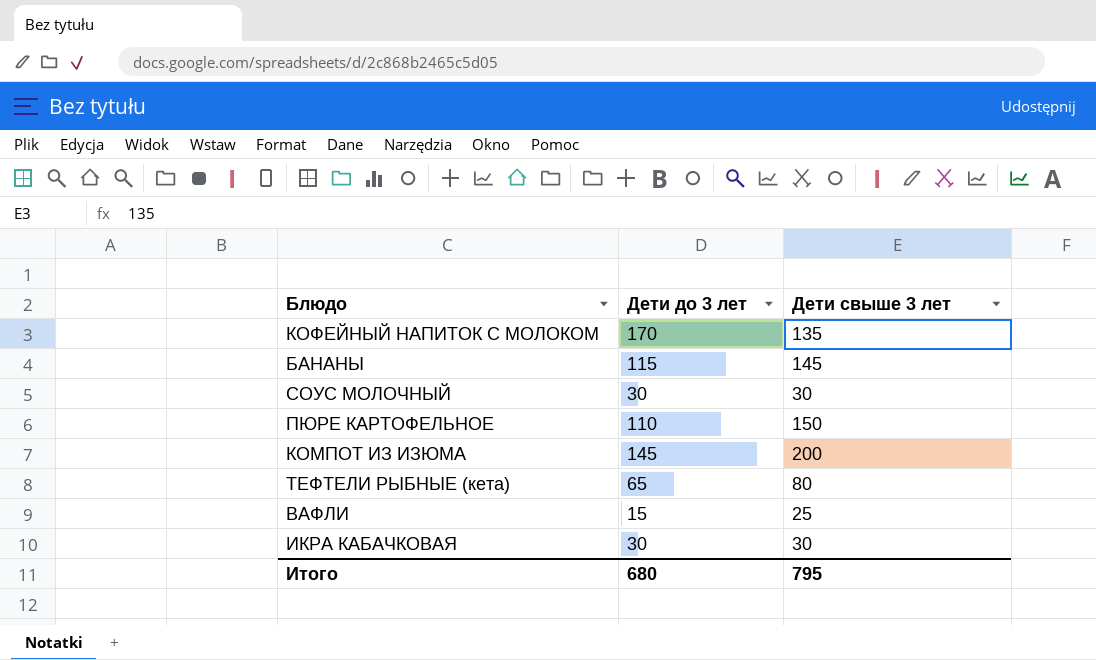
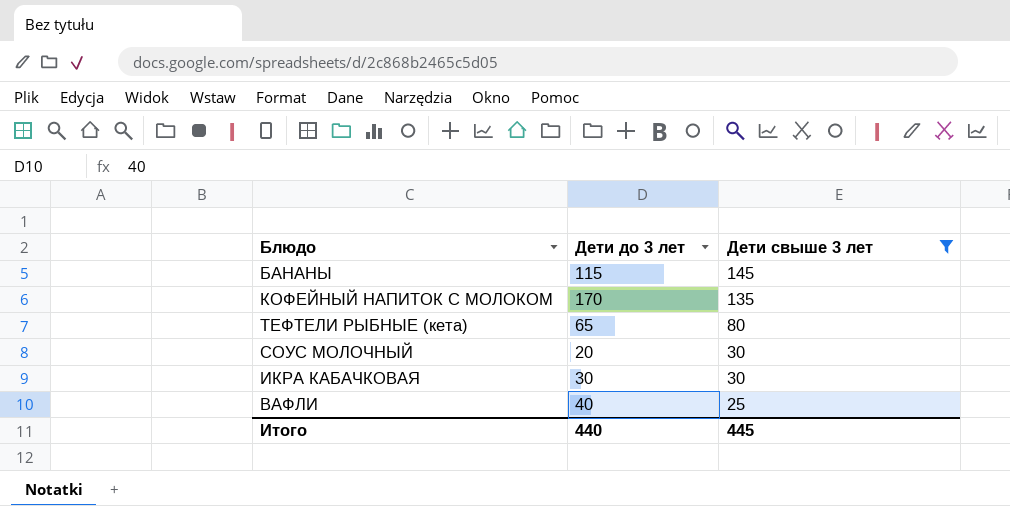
filter: none -> Дети свыше 3 лет <= 145
row order: none -> Дети свыше 3 лет descending
СОУС МОЛОЧНЫЙ | Дети до 3 лет: 30 -> 20
ВАФЛИ | Дети до 3 лет: 15 -> 40
Итого | Дети до 3 лет: 680 -> 440
Итого | Дети свыше 3 лет: 795 -> 445

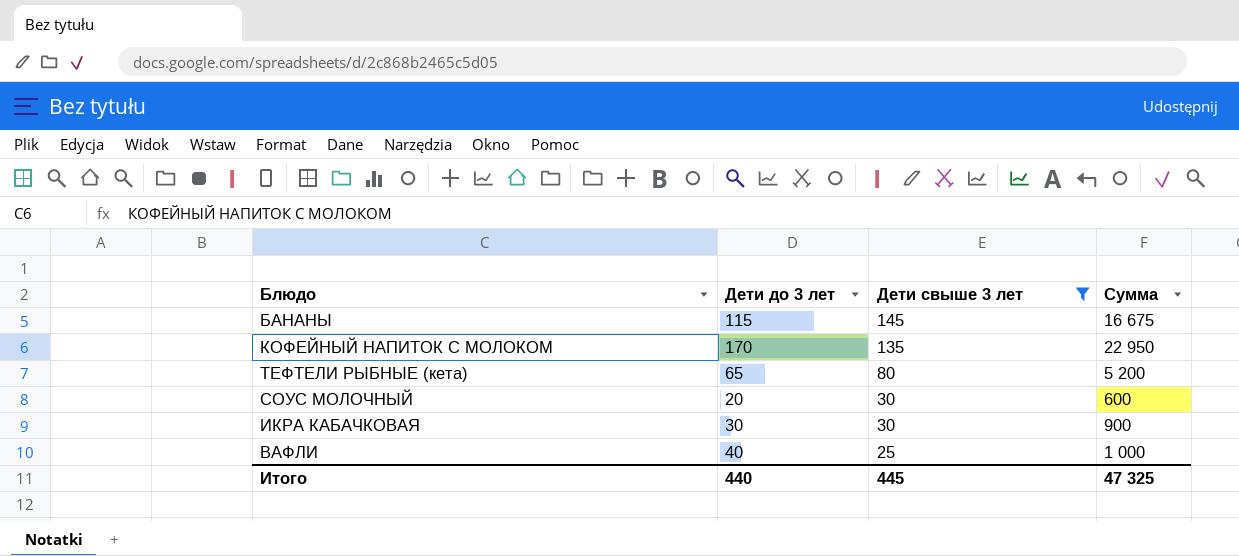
column Сумма | formula: none -> [Дети до 3 лет] * [Дети свыше 3 лет]

